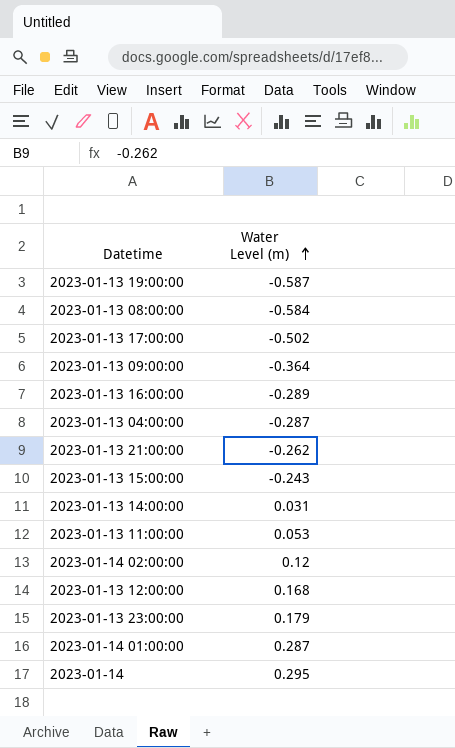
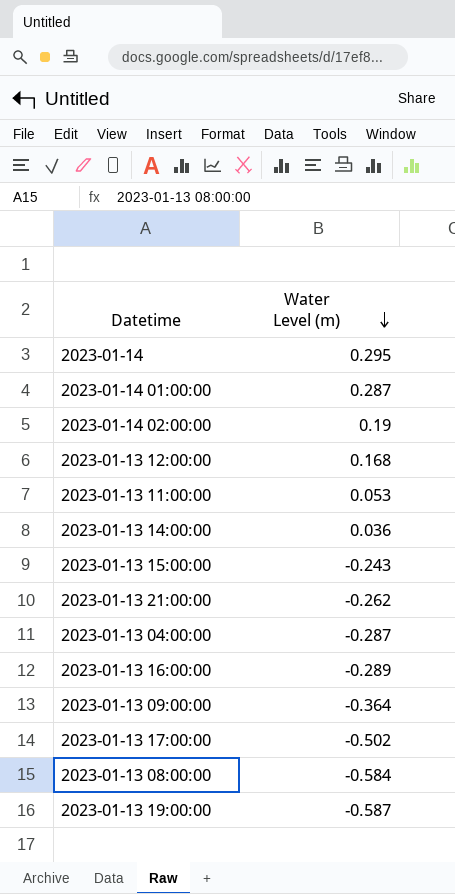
row order: Water Level (m) ascending -> Water Level (m) descending
row 2023-01-13 23:00:00: 0.179 -> none
2023-01-14 02:00:00 | Water Level (m): 0.12 -> 0.19
2023-01-13 14:00:00 | Water Level (m): 0.031 -> 0.036

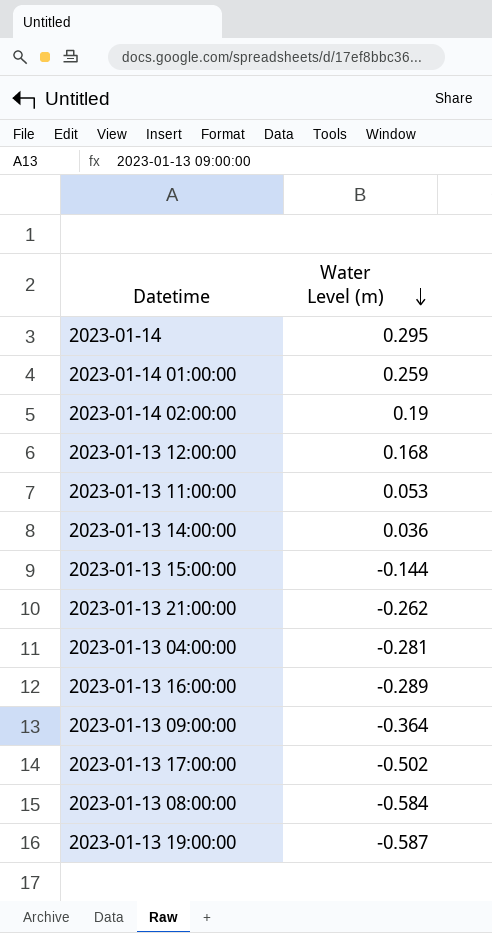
2023-01-14 01:00:00 | Water Level (m): 0.287 -> 0.259
2023-01-13 15:00:00 | Water Level (m): -0.243 -> -0.144
2023-01-13 04:00:00 | Water Level (m): -0.287 -> -0.281

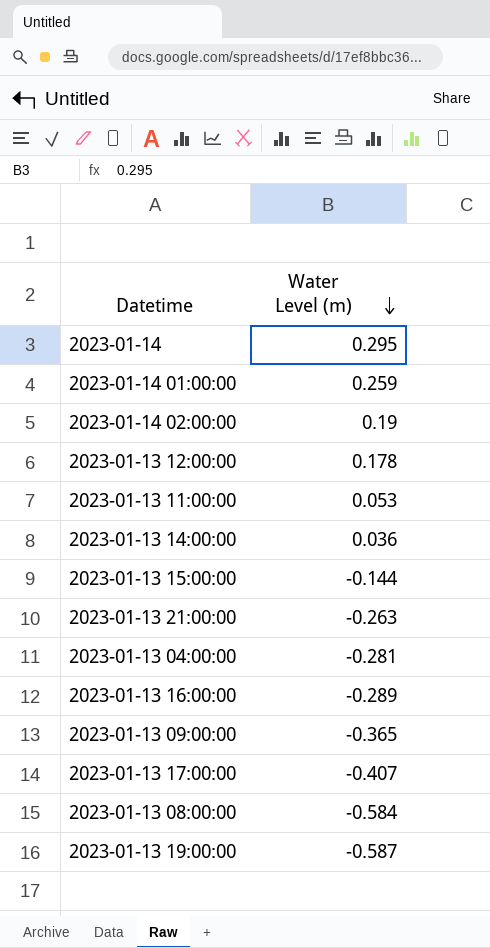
2023-01-13 12:00:00 | Water Level (m): 0.168 -> 0.178
2023-01-13 21:00:00 | Water Level (m): -0.262 -> -0.263
2023-01-13 09:00:00 | Water Level (m): -0.364 -> -0.365
2023-01-13 17:00:00 | Water Level (m): -0.502 -> -0.407

